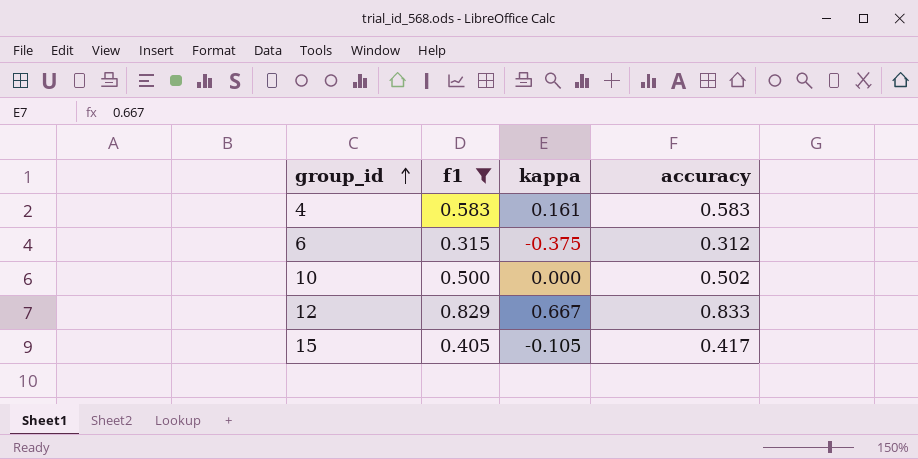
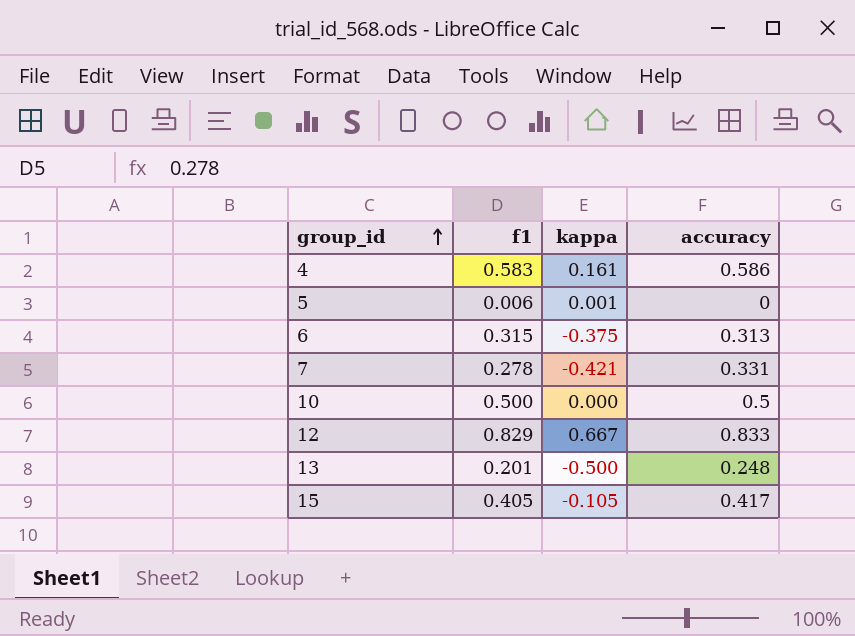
filter: f1 >= 0.315 -> none
4 | accuracy: 0.583 -> 0.586
6 | accuracy: 0.312 -> 0.313
10 | accuracy: 0.502 -> 0.5

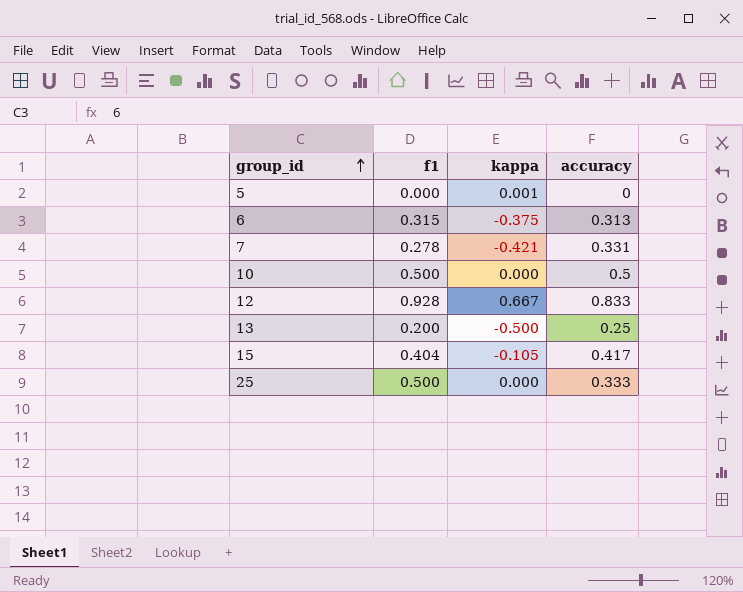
row 4: 0.583 | 0.161 | 0.586 -> none
5 | f1: 0.006 -> 0.000
12 | f1: 0.829 -> 0.928
13 | f1: 0.201 -> 0.200
13 | accuracy: 0.248 -> 0.25
15 | f1: 0.405 -> 0.404
row 25: none -> 0.500 | 0.000 | 0.333

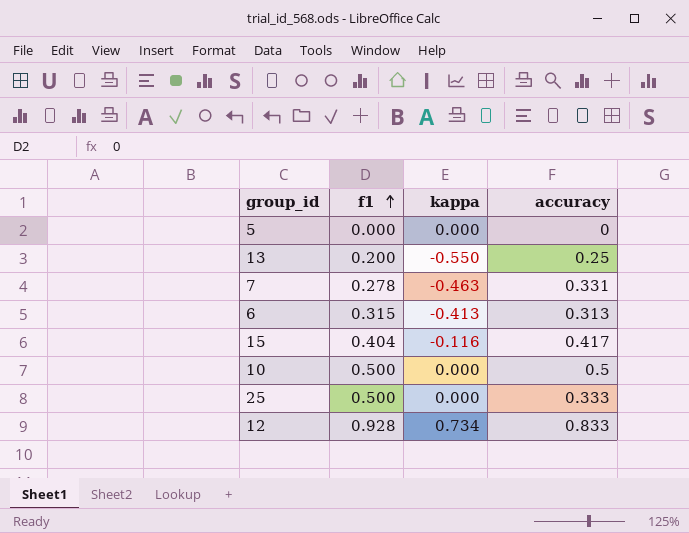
row order: group_id ascending -> f1 ascending
5 | kappa: 0.001 -> 0.000
13 | kappa: -0.500 -> -0.550
7 | kappa: -0.421 -> -0.463
6 | kappa: -0.375 -> -0.413
15 | kappa: -0.105 -> -0.116
12 | kappa: 0.667 -> 0.734

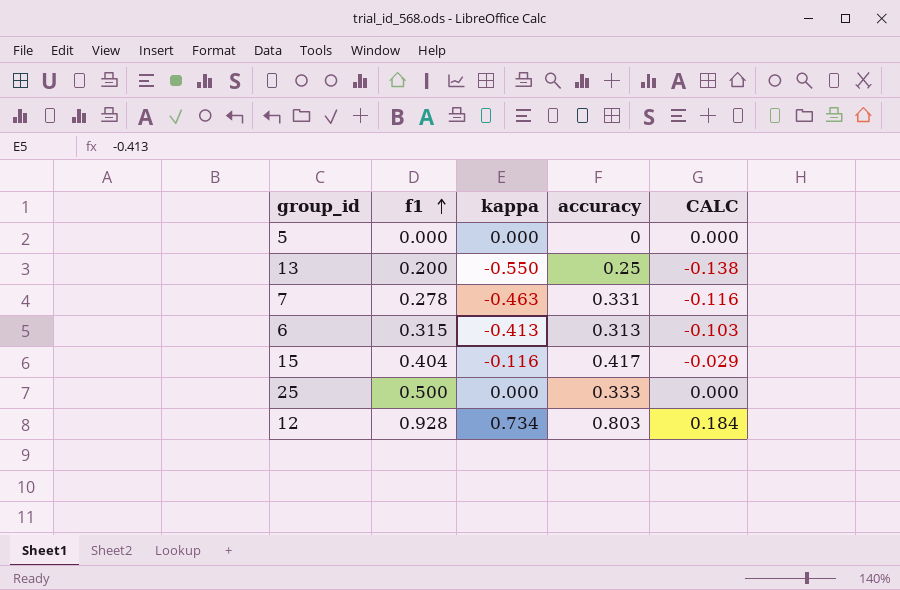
column CALC | formula: none -> [kappa] * 0.25
row 10: 0.500 | 0.000 | 0.5 -> none
12 | accuracy: 0.833 -> 0.803

